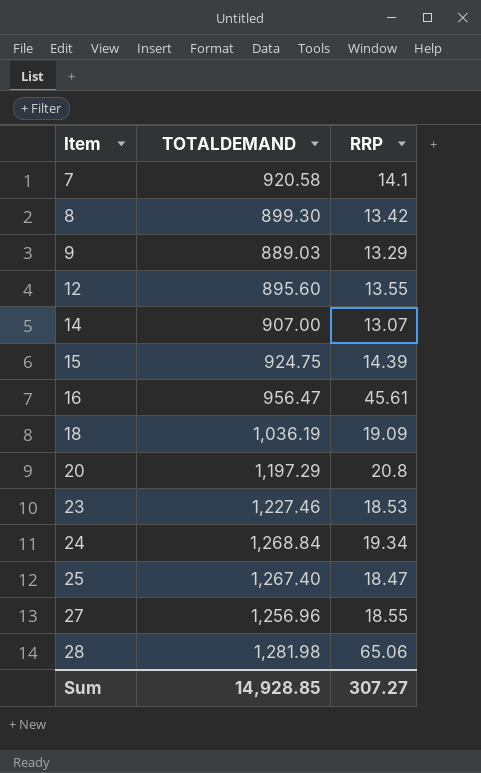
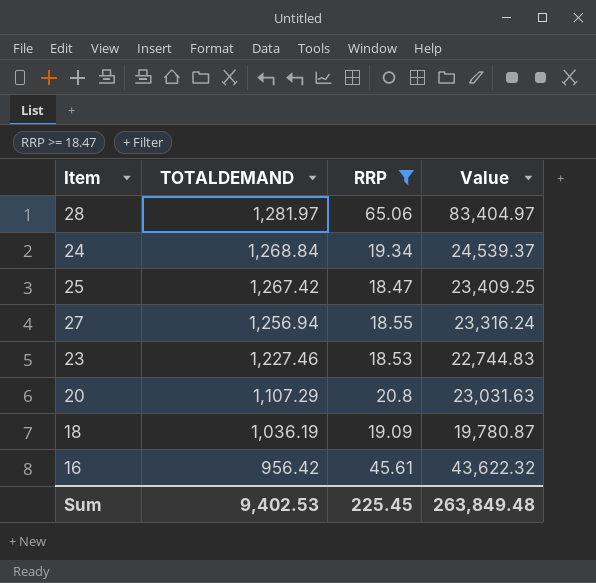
filter: none -> RRP >= 18.47
row order: Item ascending -> TOTALDEMAND descending
column Value | formula: none -> [TOTALDEMAND] * [RRP]
28 | TOTALDEMAND: 1,281.98 -> 1,281.97
25 | TOTALDEMAND: 1,267.40 -> 1,267.42
27 | TOTALDEMAND: 1,256.96 -> 1,256.94
20 | TOTALDEMAND: 1,197.29 -> 1,107.29
16 | TOTALDEMAND: 956.47 -> 956.42
Sum | TOTALDEMAND: 14,928.85 -> 9,402.53
Sum | RRP: 307.27 -> 225.45

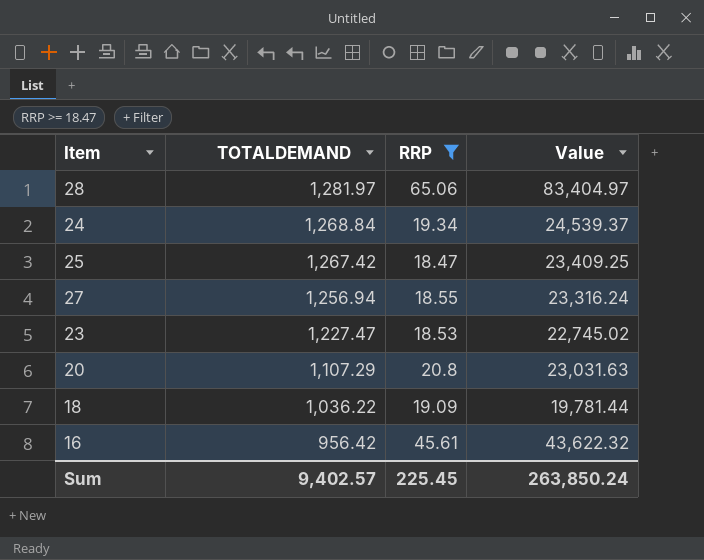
23 | TOTALDEMAND: 1,227.46 -> 1,227.47
23 | Value: 22,744.83 -> 22,745.02
18 | TOTALDEMAND: 1,036.19 -> 1,036.22
18 | Value: 19,780.87 -> 19,781.44
Sum | TOTALDEMAND: 9,402.53 -> 9,402.57
Sum | Value: 263,849.48 -> 263,850.24

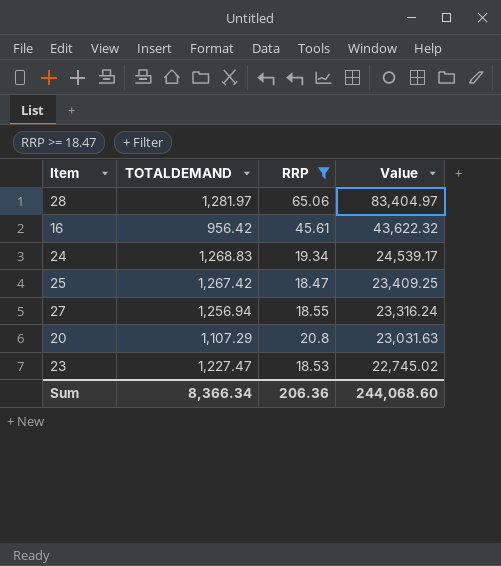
row order: TOTALDEMAND descending -> Value descending
row 18: 1,036.22 | 19.09 | 19,781.44 -> none
24 | TOTALDEMAND: 1,268.84 -> 1,268.83
24 | Value: 24,539.37 -> 24,539.17
Sum | TOTALDEMAND: 9,402.57 -> 8,366.34
Sum | RRP: 225.45 -> 206.36
Sum | Value: 263,850.24 -> 244,068.60

